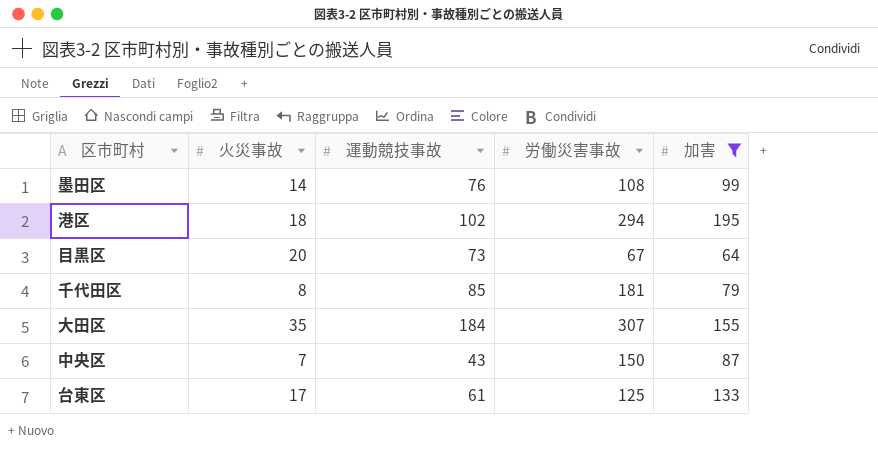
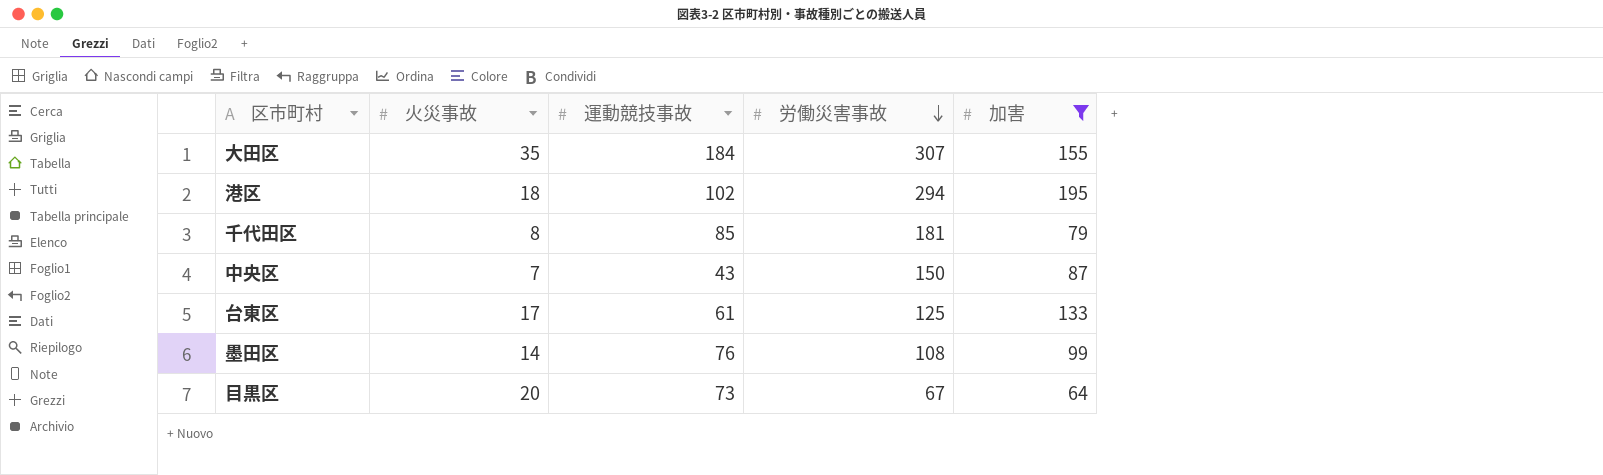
row order: none -> 労働災害事故 descending

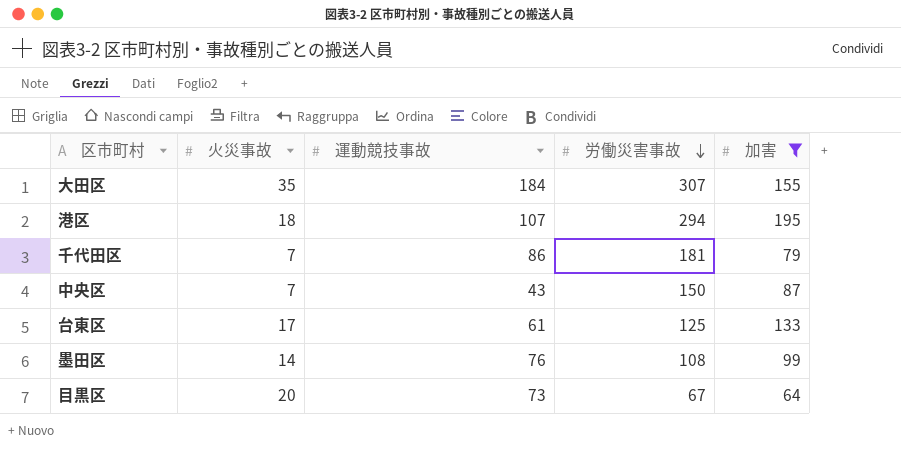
港区 | 運動競技事故: 102 -> 107
千代田区 | 火災事故: 8 -> 7
千代田区 | 運動競技事故: 85 -> 86

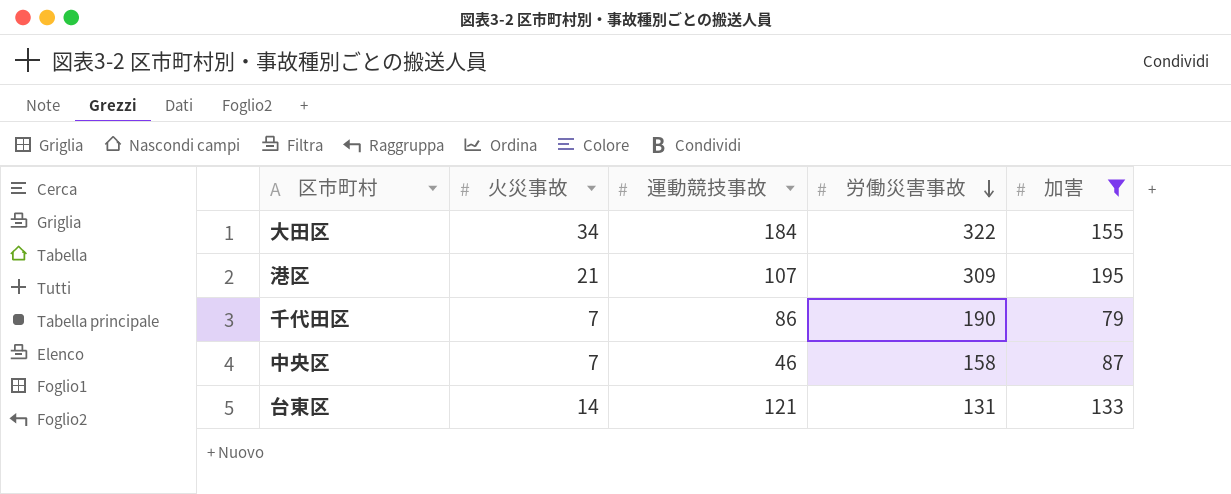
row 墨田区: 14 | 76 | 108 | 99 -> none
row 目黒区: 20 | 73 | 67 | 64 -> none
大田区 | 火災事故: 35 -> 34
大田区 | 労働災害事故: 307 -> 322
港区 | 火災事故: 18 -> 21
港区 | 労働災害事故: 294 -> 309
千代田区 | 労働災害事故: 181 -> 190
中央区 | 運動競技事故: 43 -> 46
中央区 | 労働災害事故: 150 -> 158
台東区 | 火災事故: 17 -> 14
台東区 | 運動競技事故: 61 -> 121
台東区 | 労働災害事故: 125 -> 131

